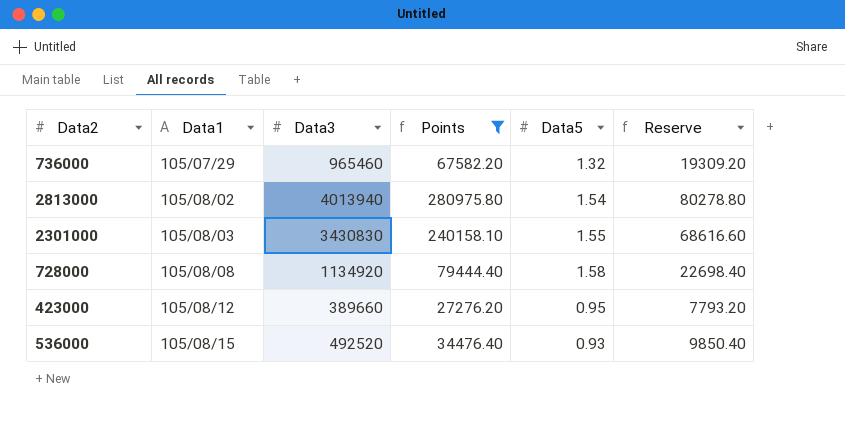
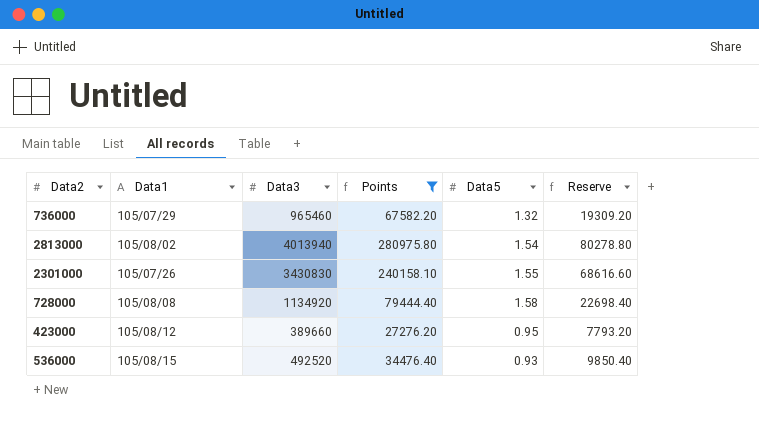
2301000 | Data1: 105/08/03 -> 105/07/26

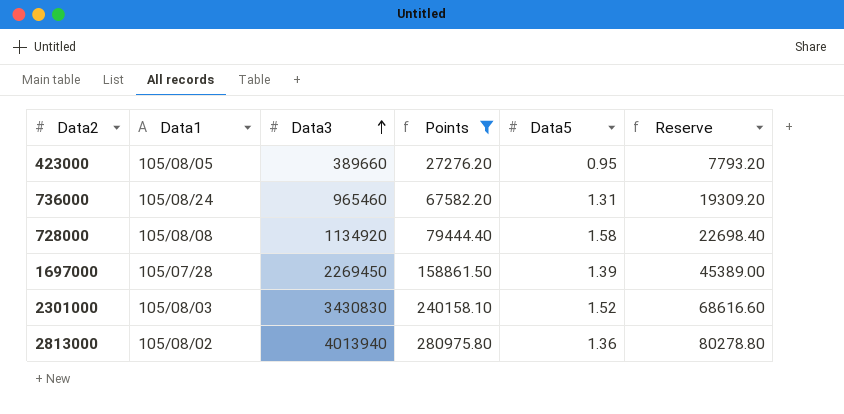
row order: none -> Data3 ascending
row 536000: 105/08/15 | 492520 | 34476.40 | 0.93 | 9850.40 -> none
423000 | Data1: 105/08/12 -> 105/08/05
736000 | Data1: 105/07/29 -> 105/08/24
736000 | Data5: 1.32 -> 1.31
row 1697000: none -> 105/07/28 | 2269450 | 158861.50 | 1.39 | 45389.00
2301000 | Data1: 105/07/26 -> 105/08/03
2301000 | Data5: 1.55 -> 1.52
2813000 | Data5: 1.54 -> 1.36

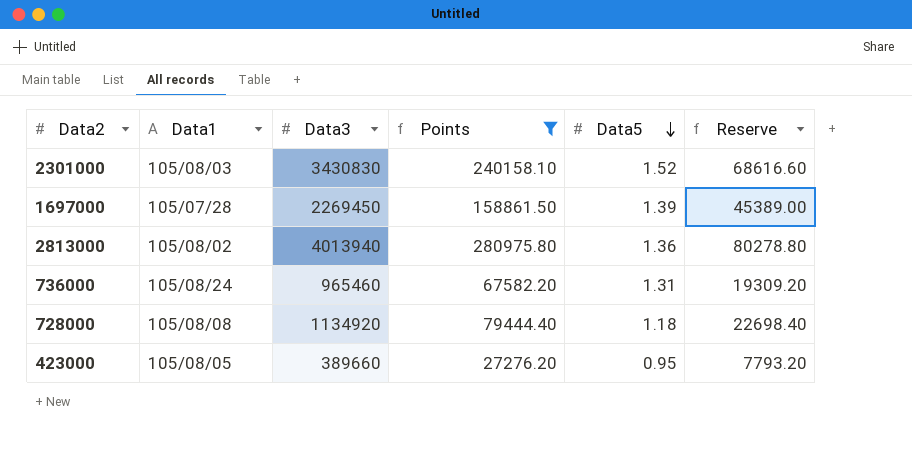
row order: Data3 ascending -> Data5 descending
728000 | Data5: 1.58 -> 1.18

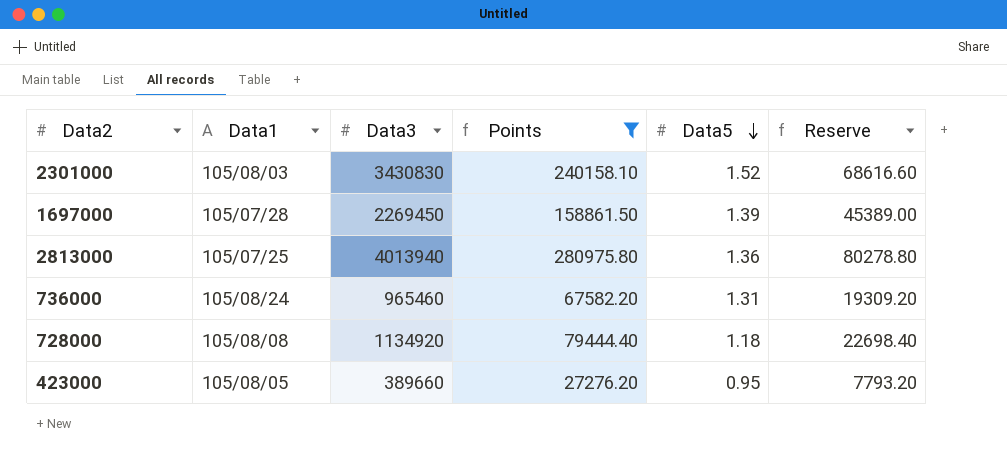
2813000 | Data1: 105/08/02 -> 105/07/25

